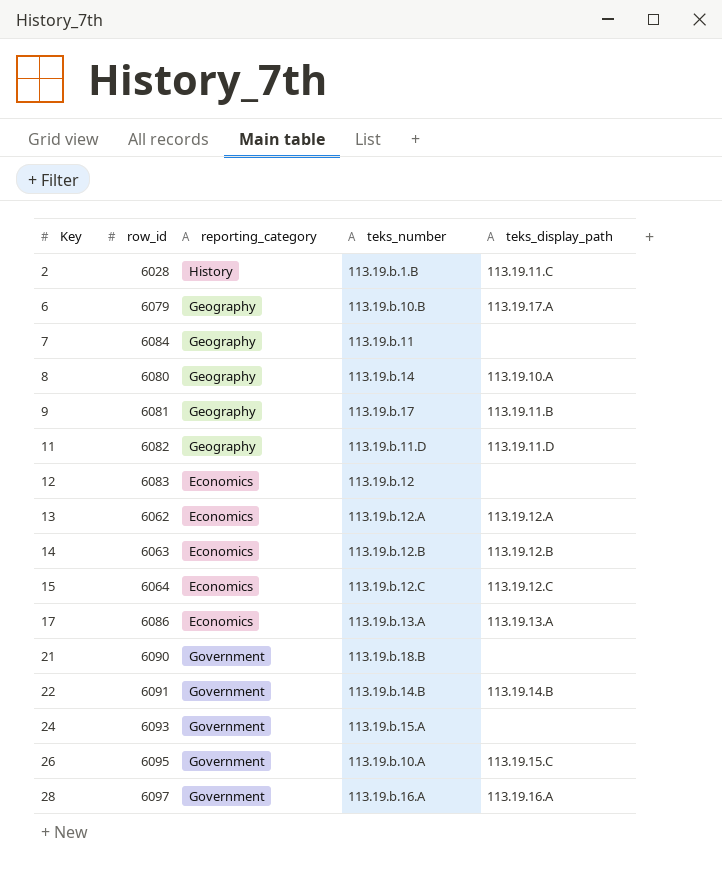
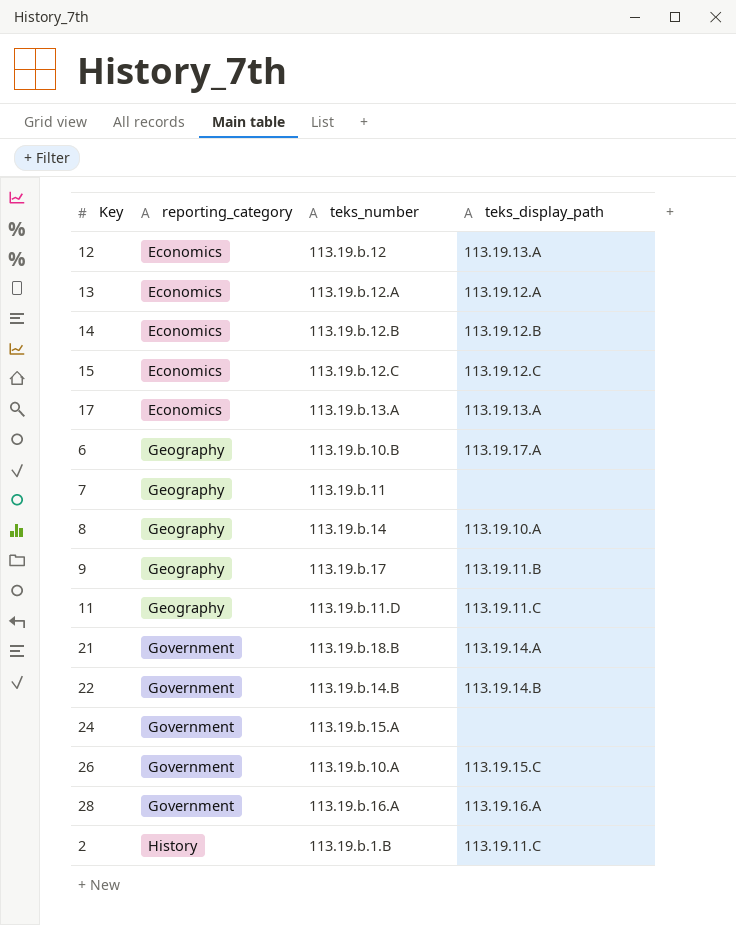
row order: Key ascending -> reporting_category ascending
column row_id | position: 2 -> none
12 | teks_display_path: none -> 113.19.13.A
11 | teks_display_path: 113.19.11.D -> 113.19.11.C
21 | teks_display_path: none -> 113.19.14.A

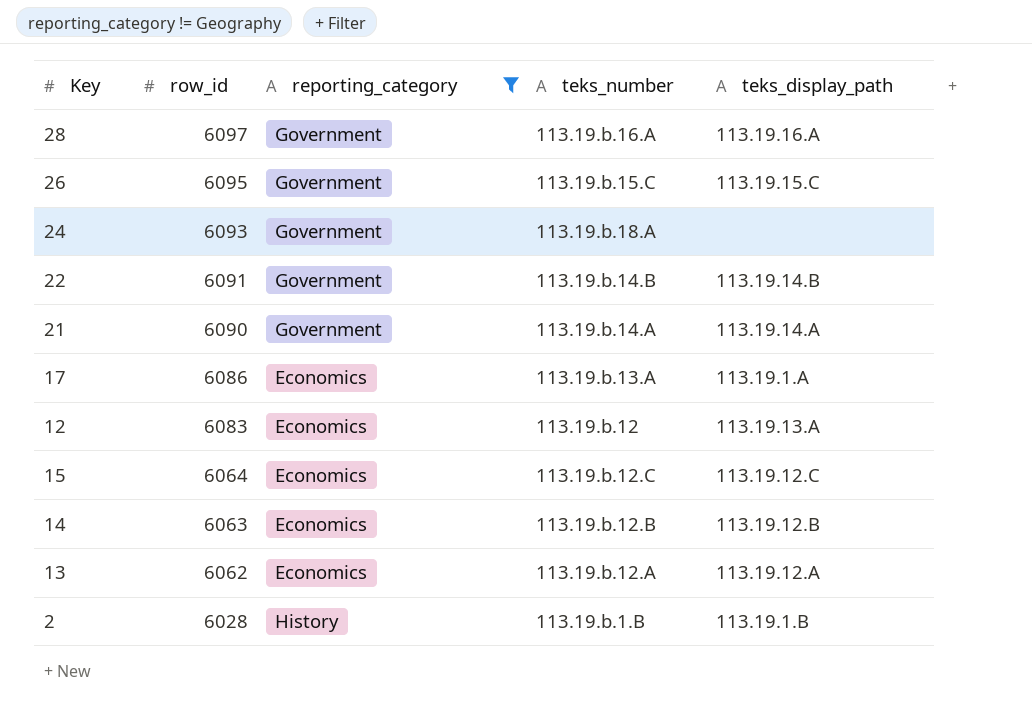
filter: none -> reporting_category != Geography
row order: reporting_category ascending -> row_id descending
column row_id | position: none -> 2
26 | teks_number: 113.19.b.10.A -> 113.19.b.15.C
24 | teks_number: 113.19.b.15.A -> 113.19.b.18.A
21 | teks_number: 113.19.b.18.B -> 113.19.b.14.A
17 | teks_display_path: 113.19.13.A -> 113.19.1.A
2 | teks_display_path: 113.19.11.C -> 113.19.1.B

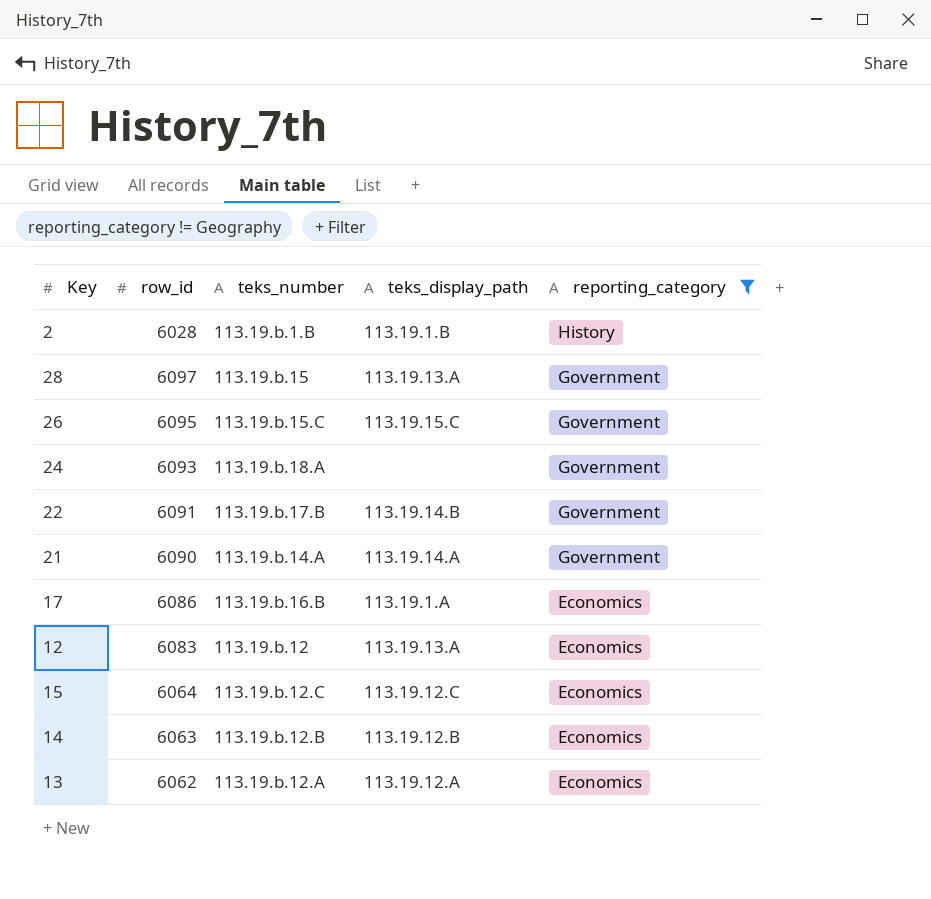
row order: row_id descending -> reporting_category descending
column reporting_category | position: 3 -> 5
28 | teks_number: 113.19.b.16.A -> 113.19.b.15
28 | teks_display_path: 113.19.16.A -> 113.19.13.A
22 | teks_number: 113.19.b.14.B -> 113.19.b.17.B
17 | teks_number: 113.19.b.13.A -> 113.19.b.16.B

